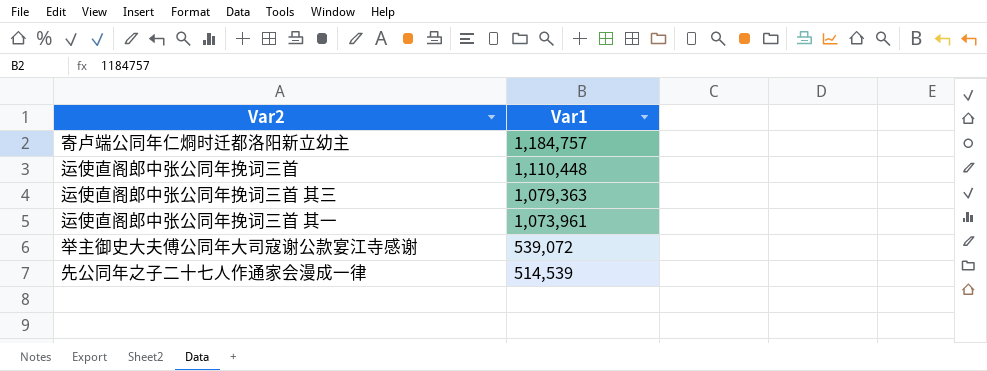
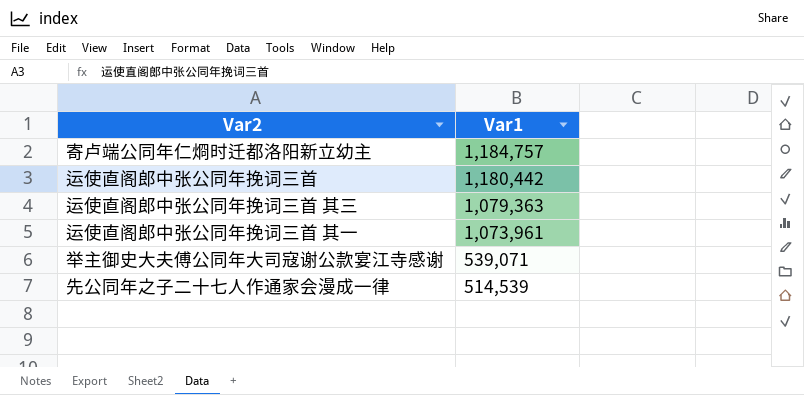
运使直阁郎中张公同年挽词三首 | Var1: 1,110,448 -> 1,180,442
举主御史大夫傅公同年大司寇谢公款宴江寺感谢 | Var1: 539,072 -> 539,071

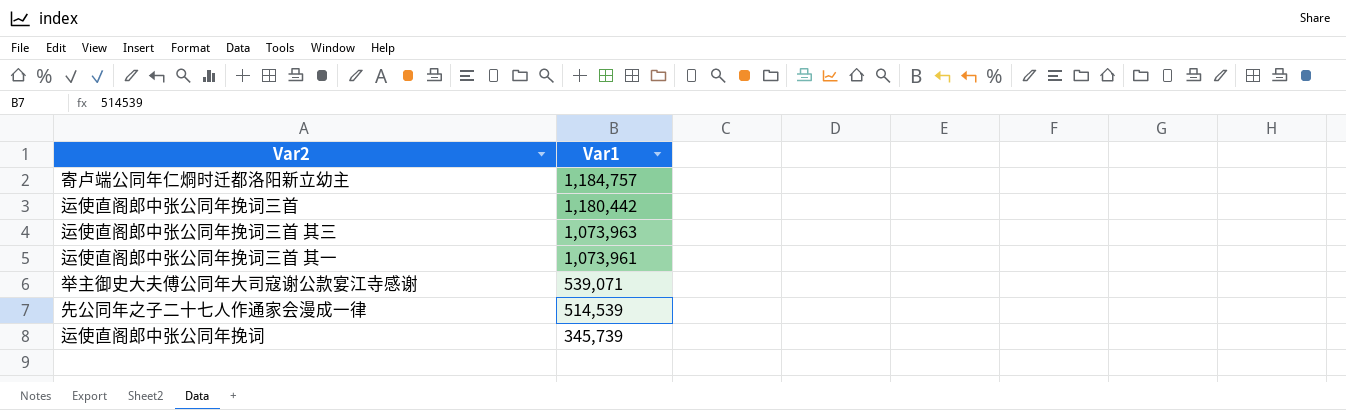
运使直阁郎中张公同年挽词三首 其三 | Var1: 1,079,363 -> 1,073,963
row 运使直阁郎中张公同年挽词: none -> 345,739

